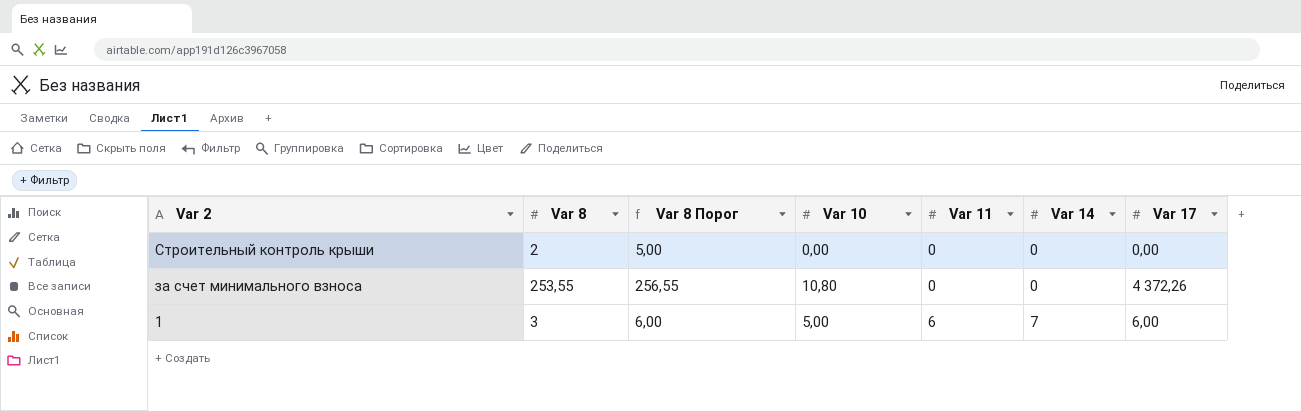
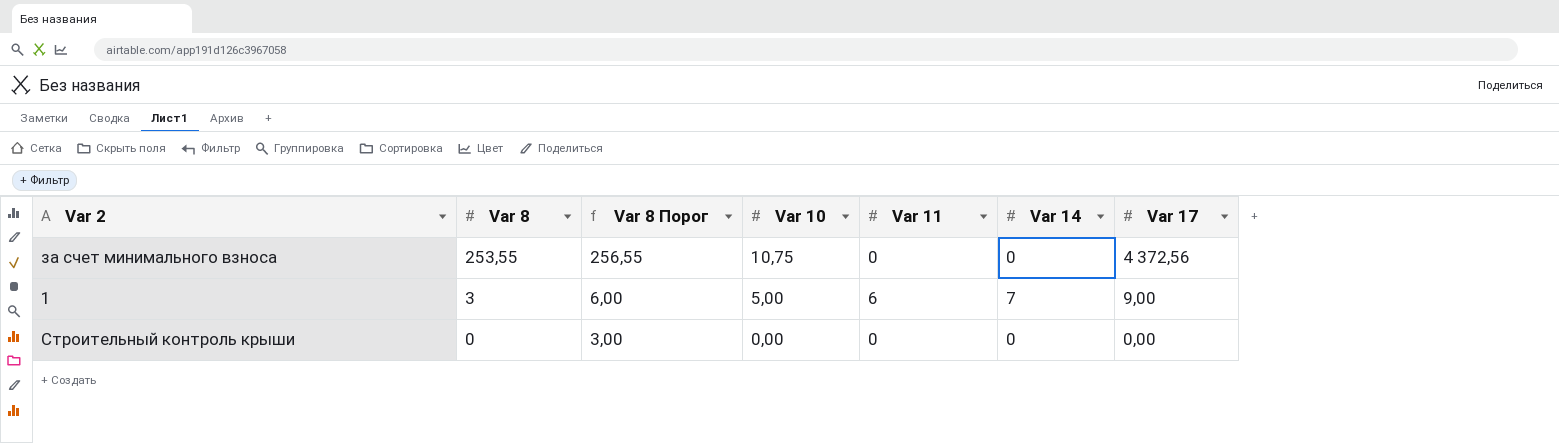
row order: Var 2 descending -> Var 8 descending
за счет минимального взноса | Var 10: 10,80 -> 10,75
за счет минимального взноса | Var 17: 4 372,26 -> 4 372,56
1 | Var 17: 6,00 -> 9,00
Строительный контроль крыши | Var 8: 2 -> 0
Строительный контроль крыши | Var 8 Порог: 5,00 -> 3,00

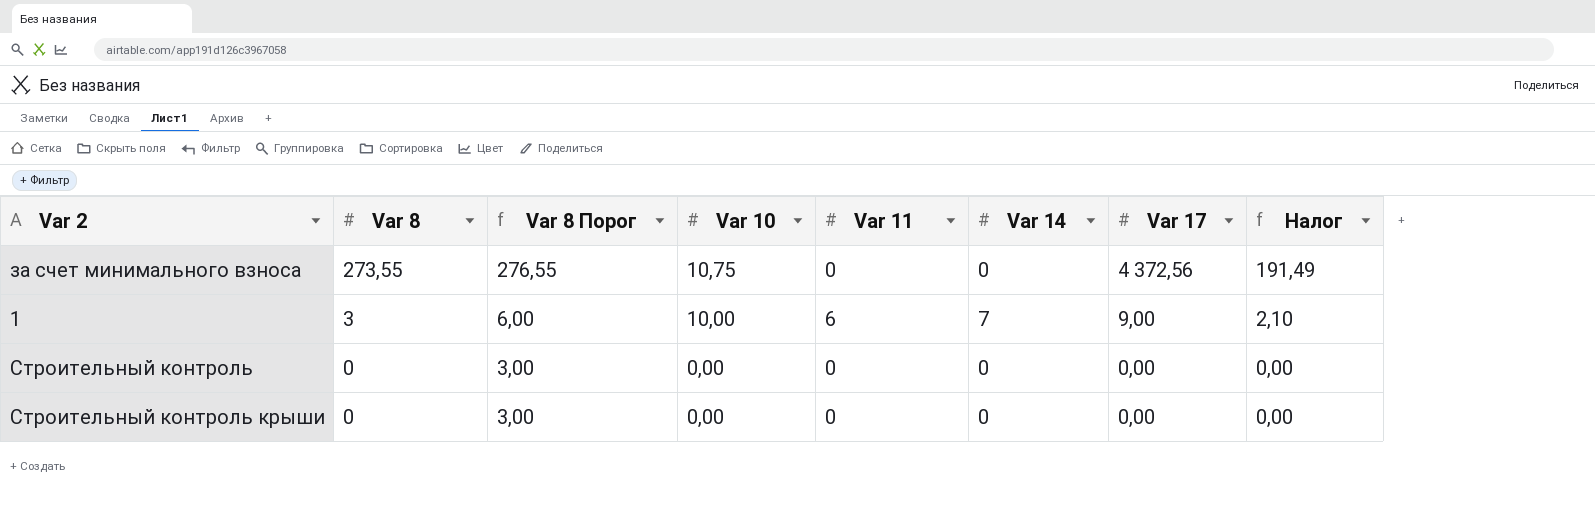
column Налог | formula: none -> [Var 8] * 0,7
за счет минимального взноса | Var 8: 253,55 -> 273,55
за счет минимального взноса | Var 8 Порог: 256,55 -> 276,55
1 | Var 10: 5,00 -> 10,00
row Строительный контроль: none -> 0 | 3,00 | 0,00 | 0 | 0 | 0,00 | 0,00

